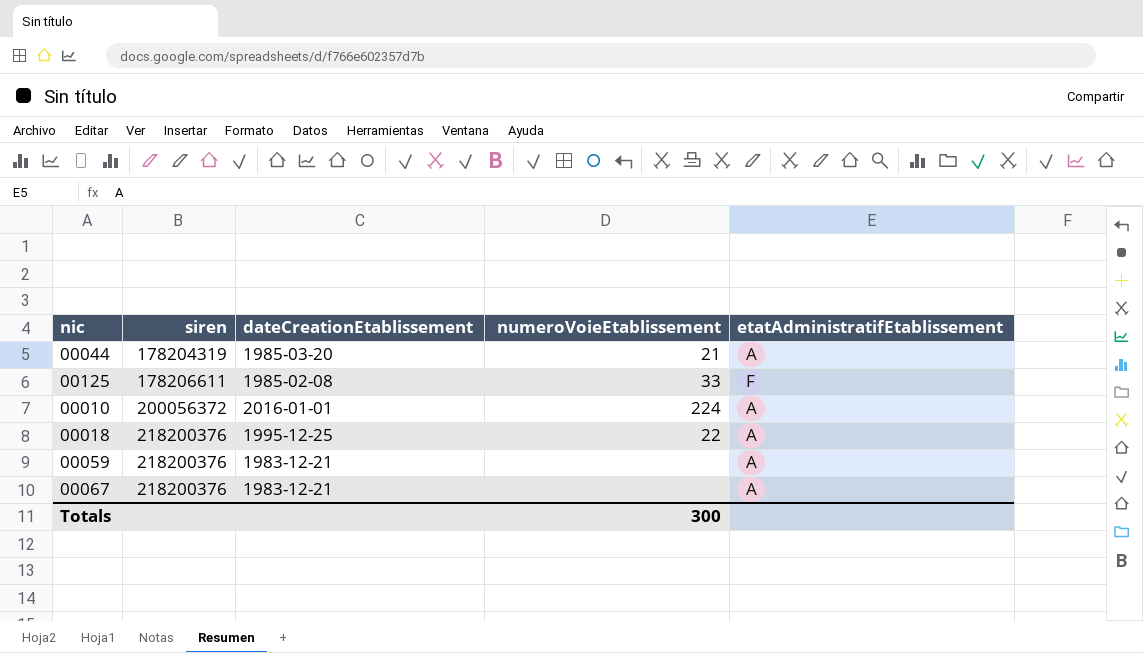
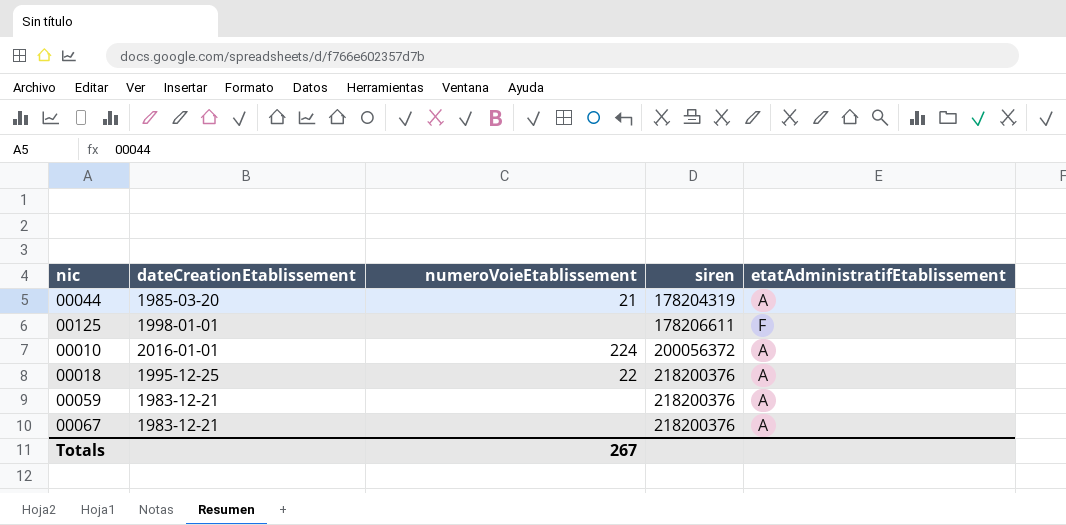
column siren | position: 2 -> 4
00125 | dateCreationEtablissement: 1985-02-08 -> 1998-01-01
00125 | numeroVoieEtablissement: 33 -> none
Totals | numeroVoieEtablissement: 300 -> 267

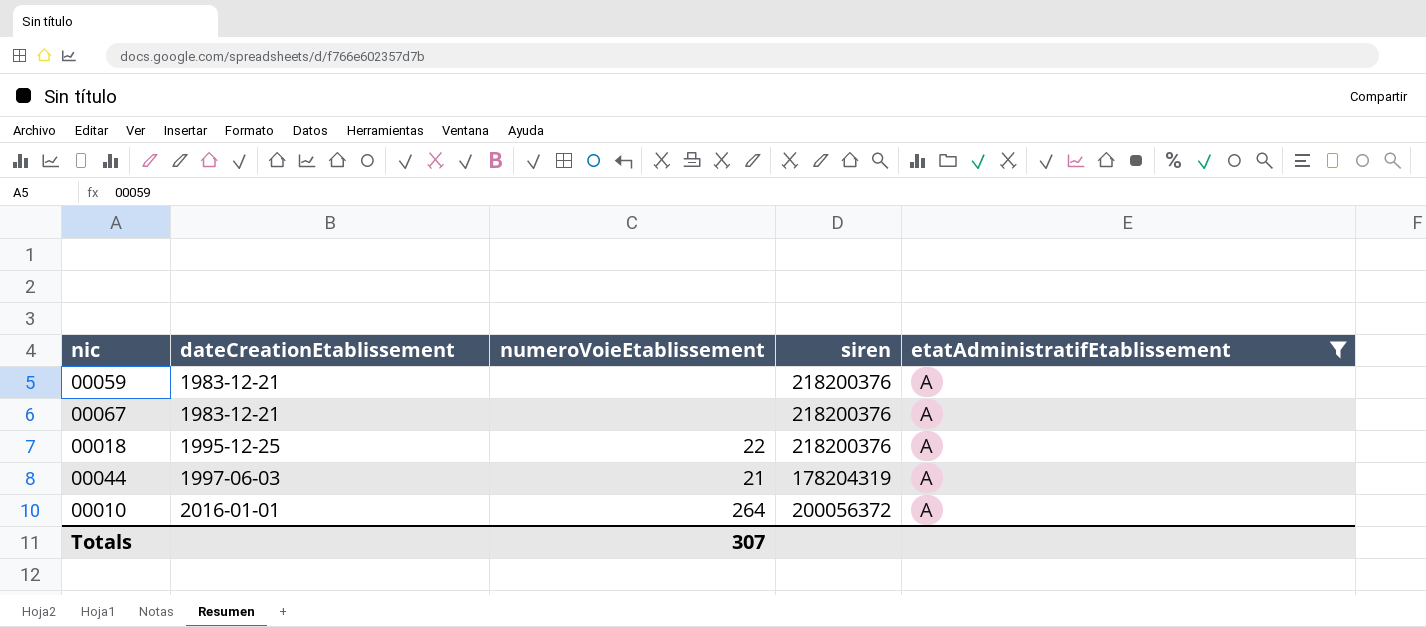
filter: none -> etatAdministratifEtablissement = A
row order: siren ascending -> dateCreationEtablissement ascending
00044 | dateCreationEtablissement: 1985-03-20 -> 1997-06-03
00010 | numeroVoieEtablissement: 224 -> 264
Totals | numeroVoieEtablissement: 267 -> 307

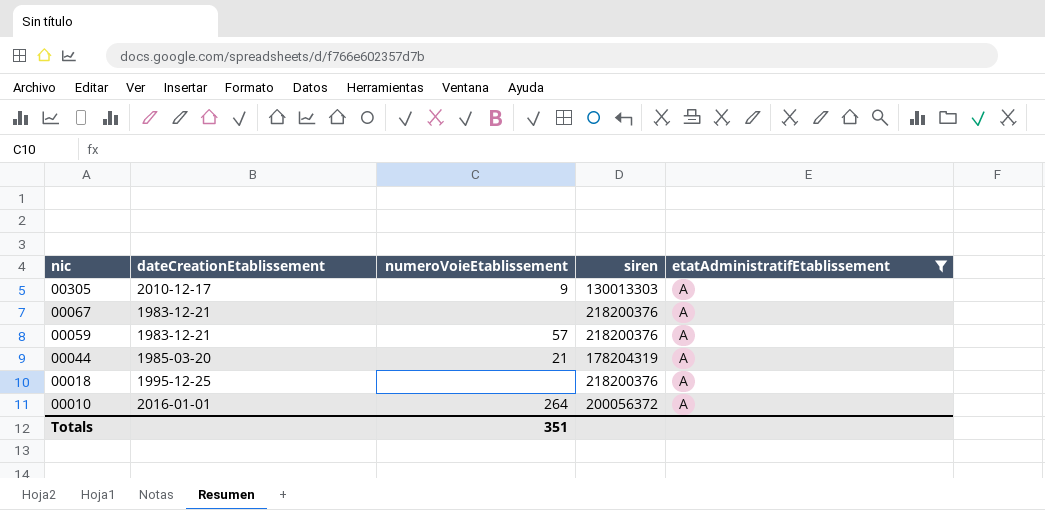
row order: dateCreationEtablissement ascending -> nic descending
row 00305: none -> 2010-12-17 | 9 | 130013303 | A
00059 | numeroVoieEtablissement: none -> 57
00044 | dateCreationEtablissement: 1997-06-03 -> 1985-03-20
00018 | numeroVoieEtablissement: 22 -> none
Totals | numeroVoieEtablissement: 307 -> 351

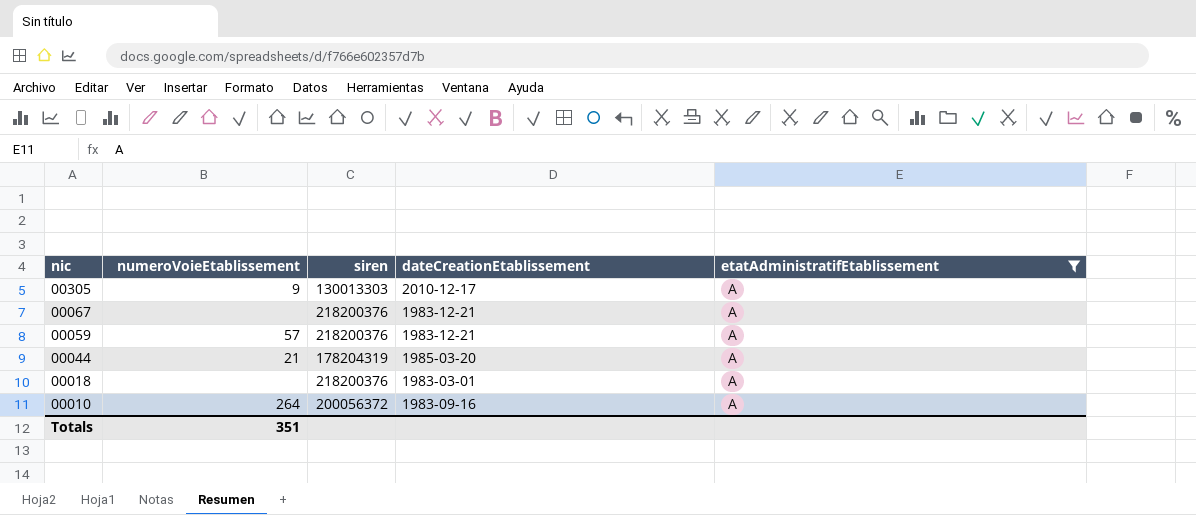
column dateCreationEtablissement | position: 2 -> 4
00018 | dateCreationEtablissement: 1995-12-25 -> 1983-03-01
00010 | dateCreationEtablissement: 2016-01-01 -> 1983-09-16

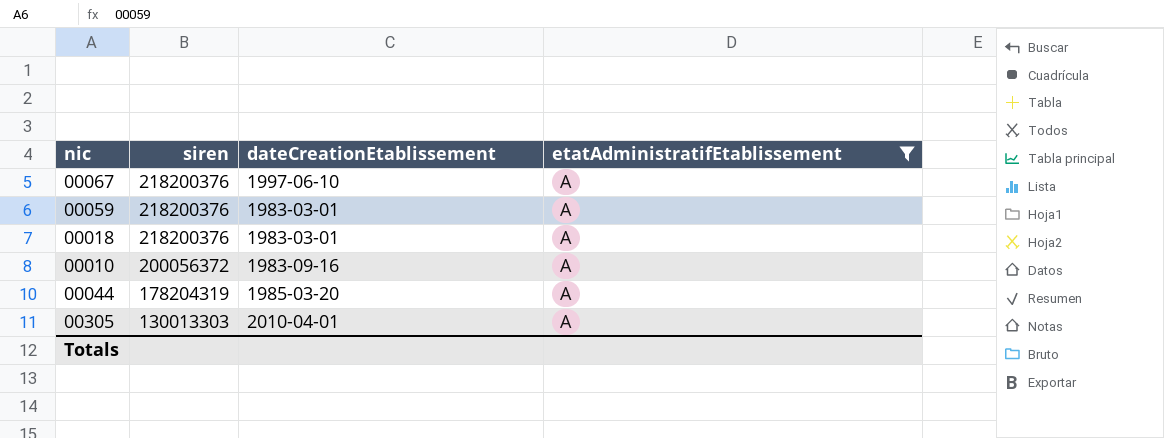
row order: nic descending -> siren descending
column numeroVoieEtablissement | position: 2 -> none
00067 | dateCreationEtablissement: 1983-12-21 -> 1997-06-10
00059 | dateCreationEtablissement: 1983-12-21 -> 1983-03-01
00305 | dateCreationEtablissement: 2010-12-17 -> 2010-04-01

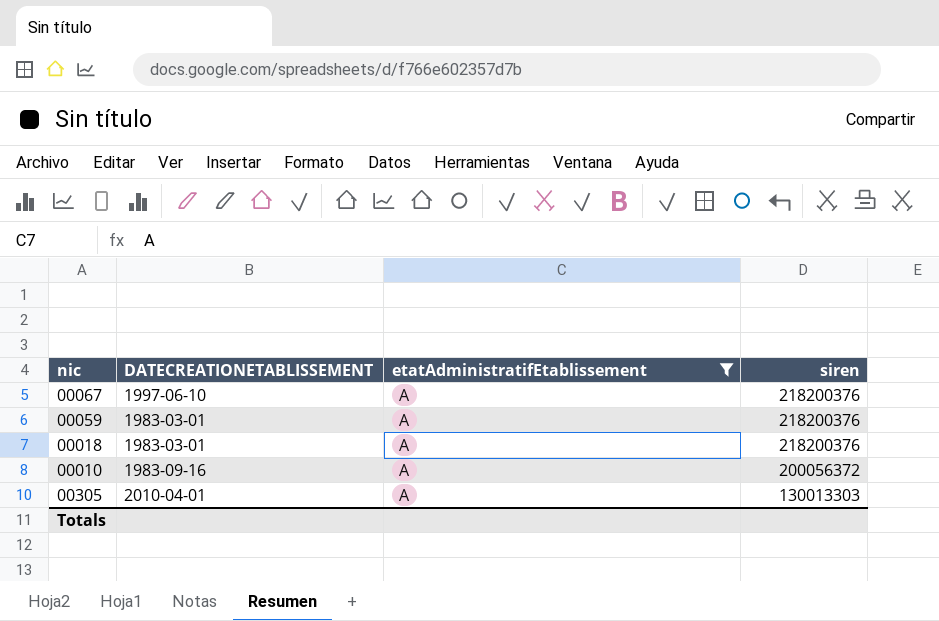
column name: dateCreationEtablissement -> DATECREATIONETABLISSEMENT
column siren | position: 2 -> 4
row 00044: 178204319 | 1985-03-20 | A -> none

